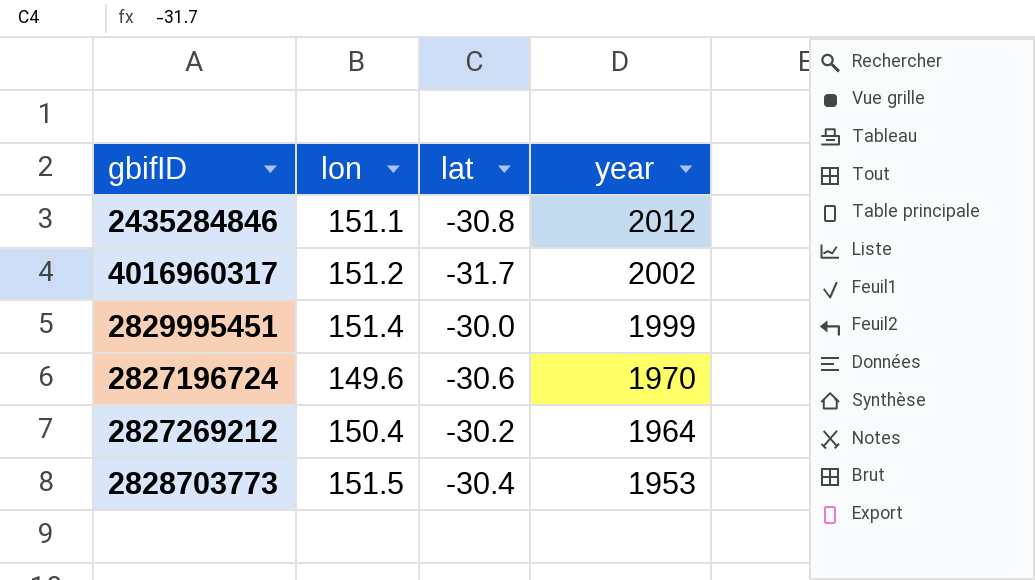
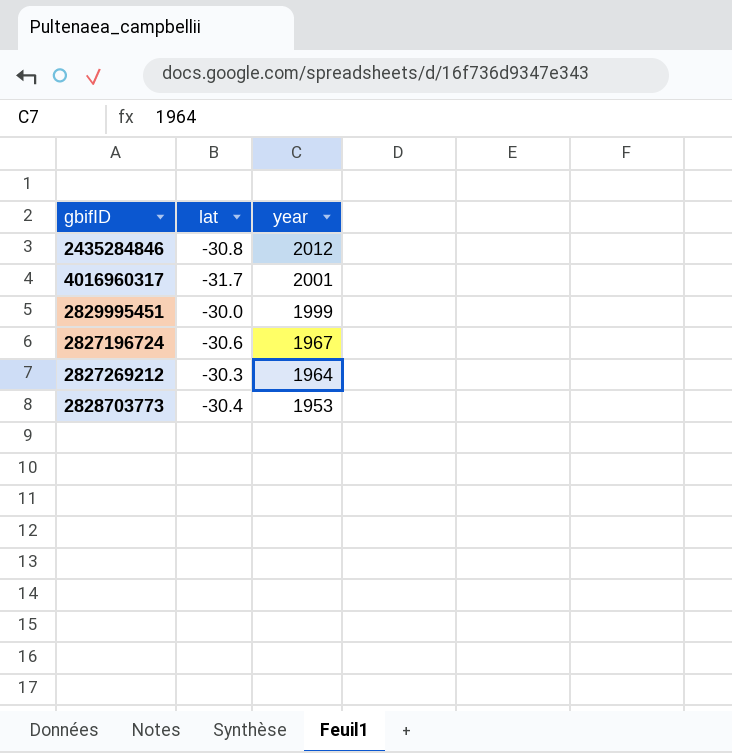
column lon | position: 2 -> none
4016960317 | year: 2002 -> 2001
2827196724 | year: 1970 -> 1967
2827269212 | lat: -30.2 -> -30.3

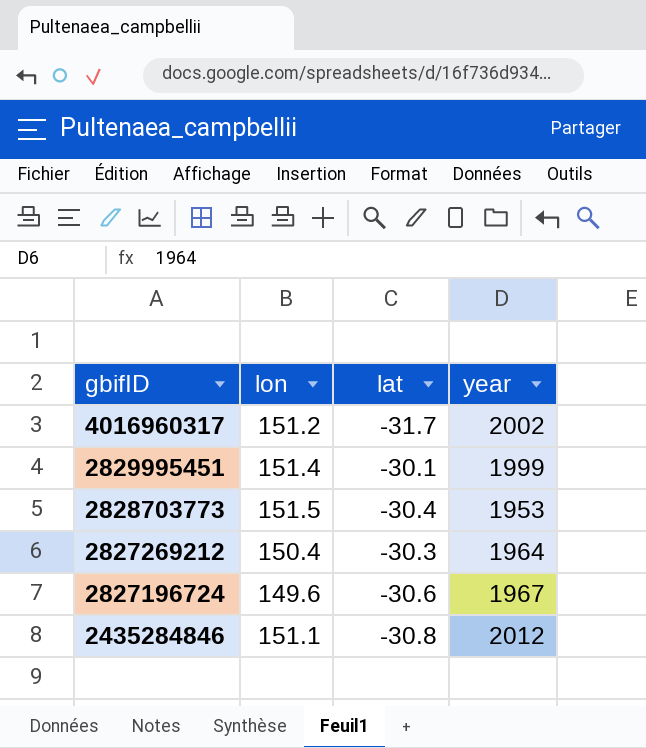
row order: year descending -> gbifID descending
column lon | position: none -> 2
4016960317 | year: 2001 -> 2002
2829995451 | lat: -30.0 -> -30.1

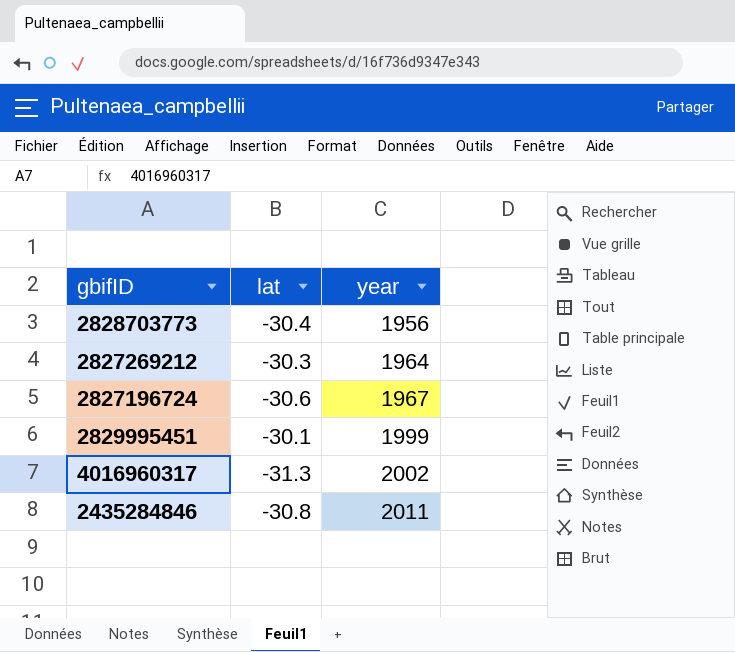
row order: gbifID descending -> year ascending
column lon | position: 2 -> none
2828703773 | year: 1953 -> 1956
4016960317 | lat: -31.7 -> -31.3
2435284846 | year: 2012 -> 2011

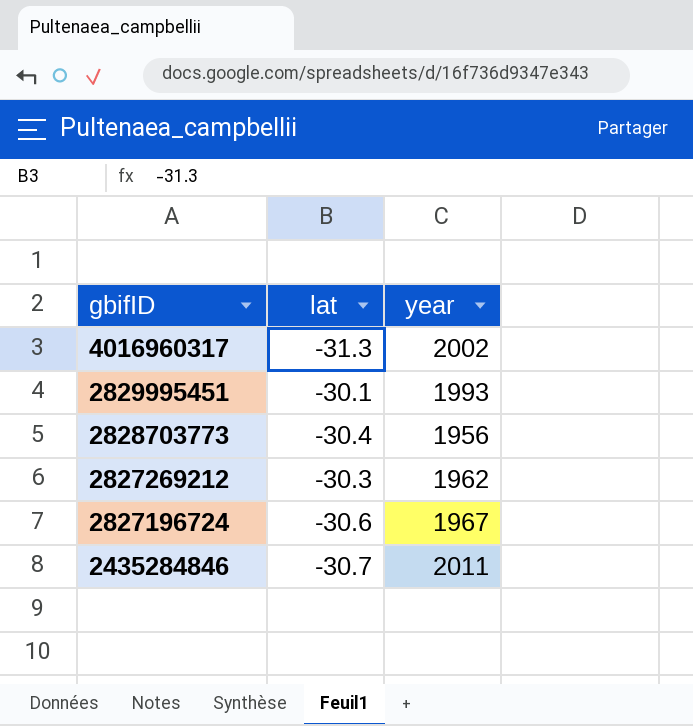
row order: year ascending -> gbifID descending
2829995451 | year: 1999 -> 1993
2827269212 | year: 1964 -> 1962
2435284846 | lat: -30.8 -> -30.7

